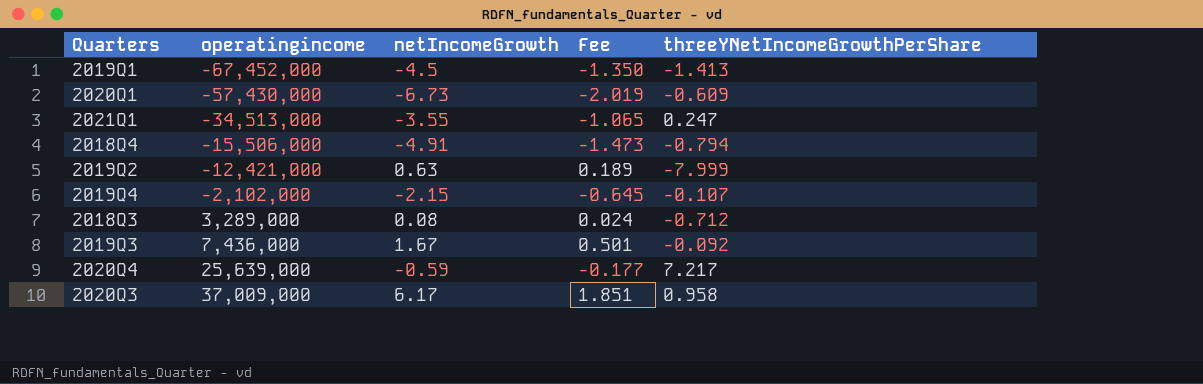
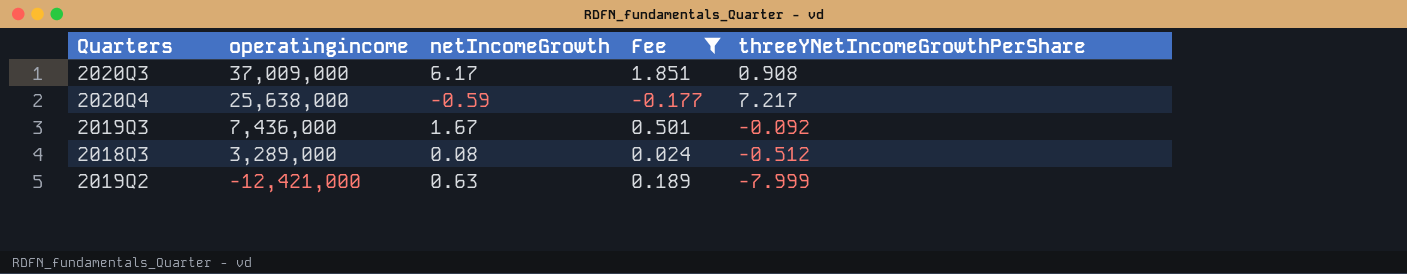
filter: none -> Fee >= -0.177
row order: operatingincome ascending -> operatingincome descending
2020Q3 | threeYNetIncomeGrowthPerShare: 0.958 -> 0.908
2020Q4 | operatingincome: 25,639,000 -> 25,638,000
2018Q3 | threeYNetIncomeGrowthPerShare: -0.712 -> -0.512

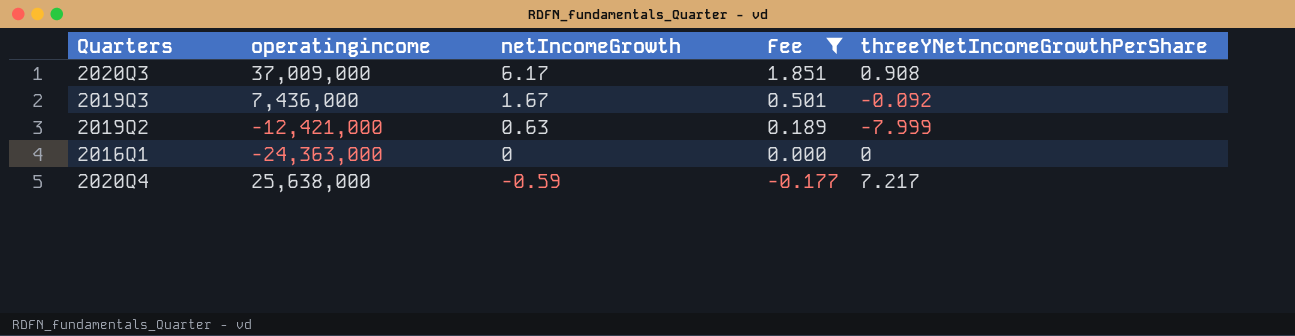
row order: operatingincome descending -> netIncomeGrowth descending
row 2018Q3: 3,289,000 | 0.08 | 0.024 | -0.512 -> none
row 2016Q1: none -> -24,363,000 | 0 | 0.000 | 0

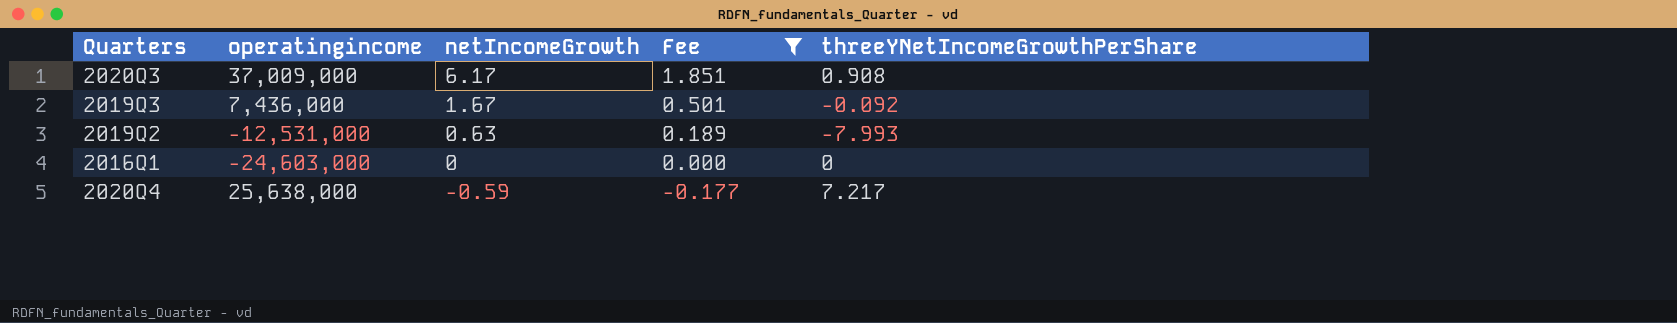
2019Q2 | operatingincome: -12,421,000 -> -12,531,000
2019Q2 | threeYNetIncomeGrowthPerShare: -7.999 -> -7.993
2016Q1 | operatingincome: -24,363,000 -> -24,603,000

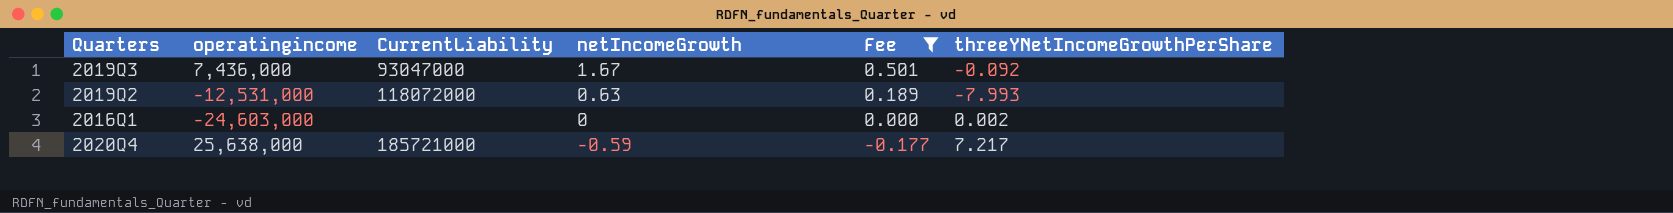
column CurrentLiability | position: none -> 3
row 2020Q3: 37,009,000 | 6.17 | 1.851 | 0.908 -> none
2016Q1 | threeYNetIncomeGrowthPerShare: 0 -> 0.002

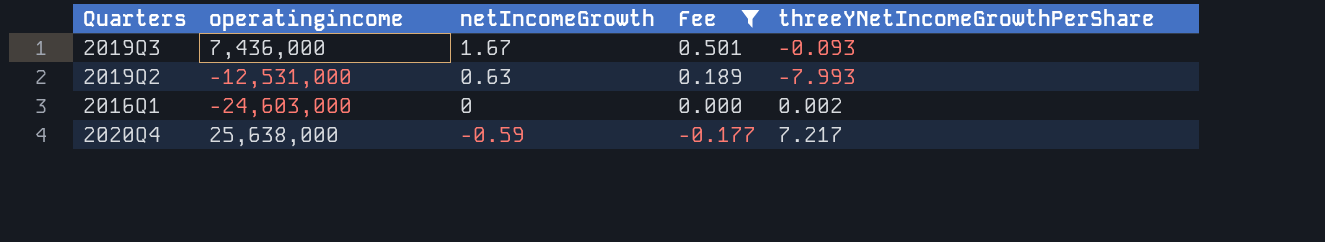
column CurrentLiability | position: 3 -> none
2019Q3 | threeYNetIncomeGrowthPerShare: -0.092 -> -0.093

